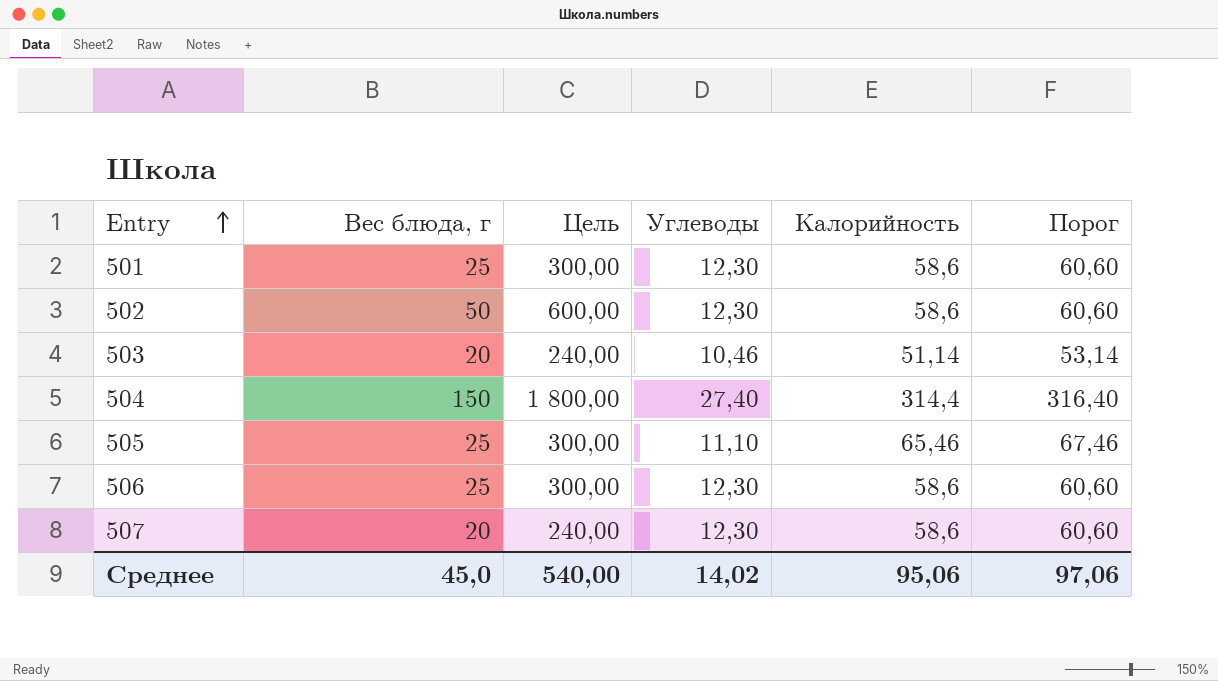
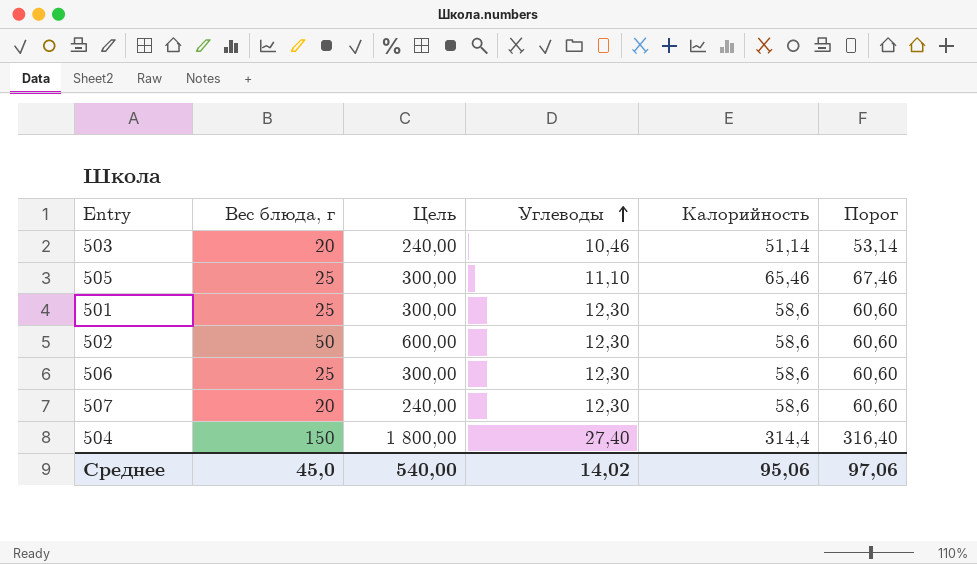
row order: Entry ascending -> Углеводы ascending

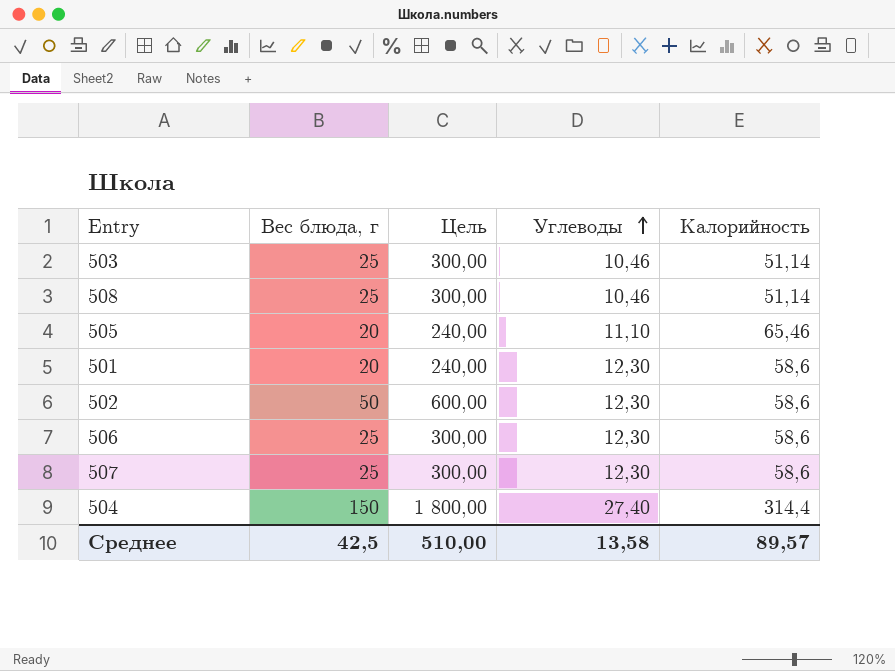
column Порог | formula: [Калорийность] + 2 -> none
503 | Вес блюда, г: 20 -> 25
503 | Цель: 240,00 -> 300,00
row 508: none -> 25 | 300,00 | 10,46 | 51,14
505 | Вес блюда, г: 25 -> 20
505 | Цель: 300,00 -> 240,00
501 | Вес блюда, г: 25 -> 20
501 | Цель: 300,00 -> 240,00
507 | Вес блюда, г: 20 -> 25
507 | Цель: 240,00 -> 300,00
Среднее | Вес блюда, г: 45,0 -> 42,5
Среднее | Цель: 540,00 -> 510,00
Среднее | Углеводы: 14,02 -> 13,58
Среднее | Калорийность: 95,06 -> 89,57

